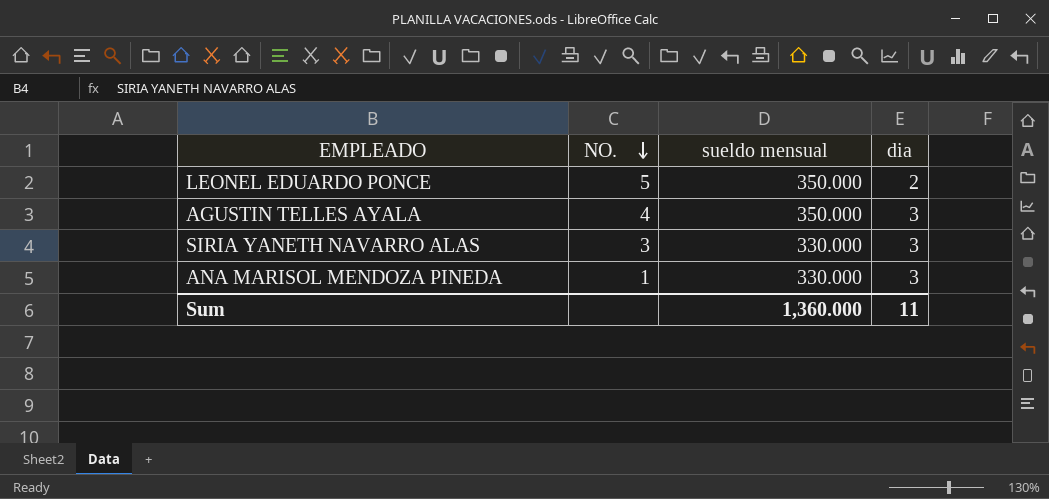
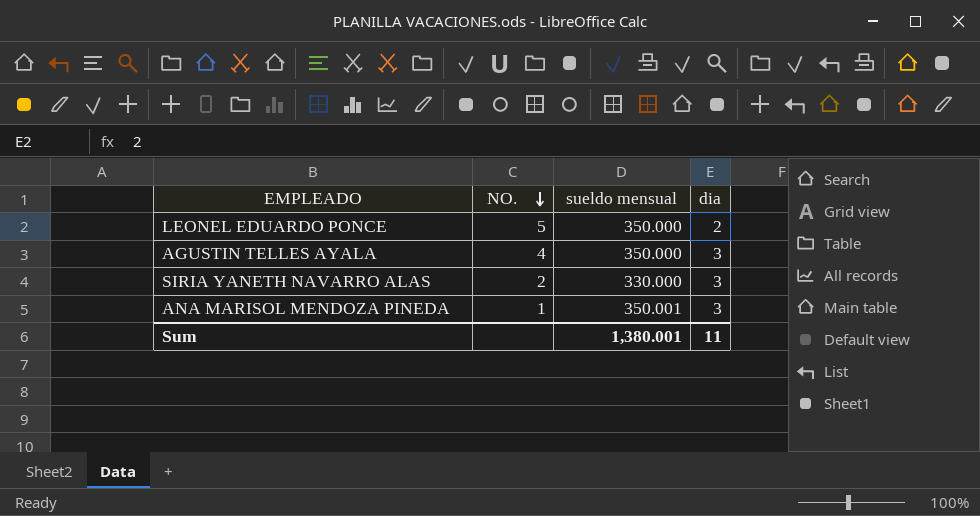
SIRIA YANETH NAVARRO ALAS | NO.: 3 -> 2
ANA MARISOL MENDOZA PINEDA | sueldo mensual: 330.000 -> 350.001
Sum | sueldo mensual: 1,360.000 -> 1,380.001

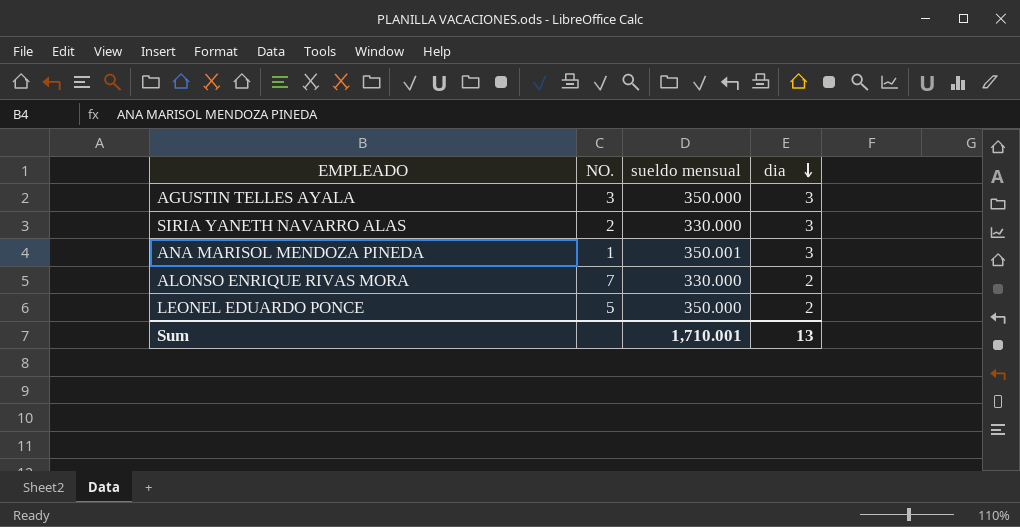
row order: NO. descending -> dia descending
AGUSTIN TELLES AYALA | NO.: 4 -> 3
row ALONSO ENRIQUE RIVAS MORA: none -> 7 | 330.000 | 2
Sum | sueldo mensual: 1,380.001 -> 1,710.001
Sum | dia: 11 -> 13

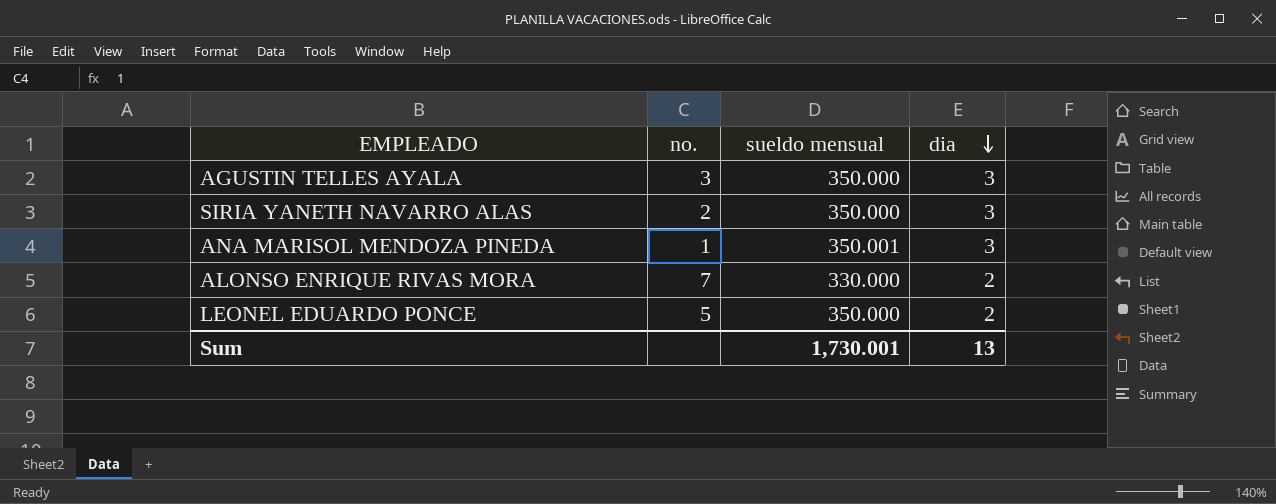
column name: NO. -> no.
SIRIA YANETH NAVARRO ALAS | sueldo mensual: 330.000 -> 350.000
Sum | sueldo mensual: 1,710.001 -> 1,730.001

